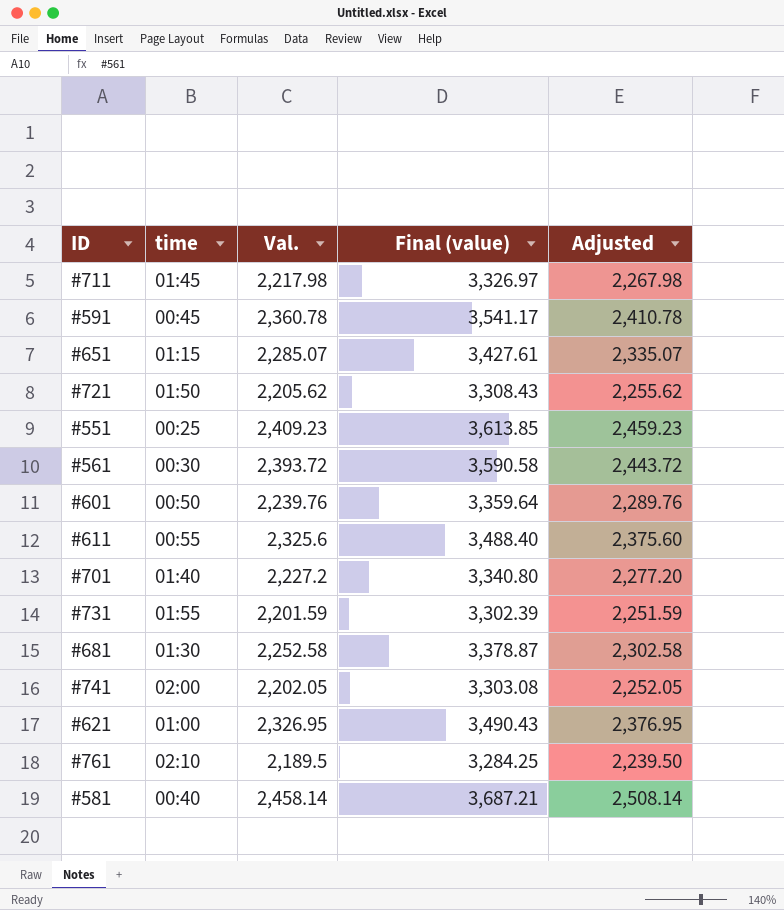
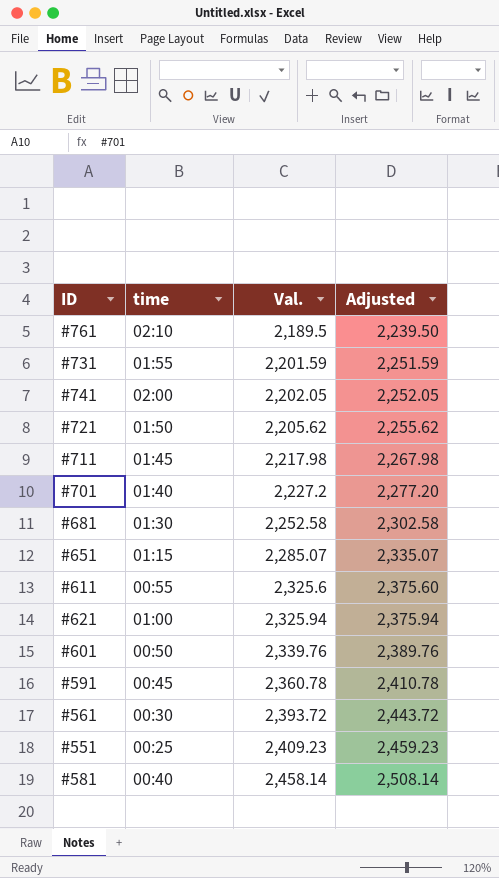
row order: none -> Val. ascending
column Final (value) | formula: [Val.] * 1.5 -> none
#621 | Val.: 2,326.95 -> 2,325.94
#621 | Adjusted: 2,376.95 -> 2,375.94
#601 | Val.: 2,239.76 -> 2,339.76
#601 | Adjusted: 2,289.76 -> 2,389.76

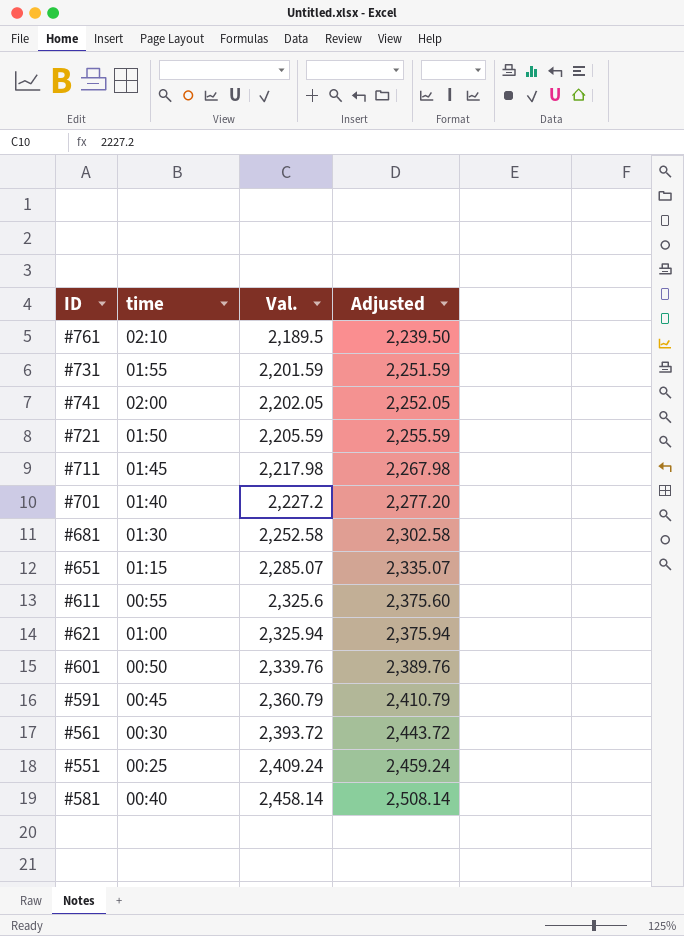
#721 | Val.: 2,205.62 -> 2,205.59
#721 | Adjusted: 2,255.62 -> 2,255.59
#591 | Val.: 2,360.78 -> 2,360.79
#591 | Adjusted: 2,410.78 -> 2,410.79
#551 | Val.: 2,409.23 -> 2,409.24
#551 | Adjusted: 2,459.23 -> 2,459.24

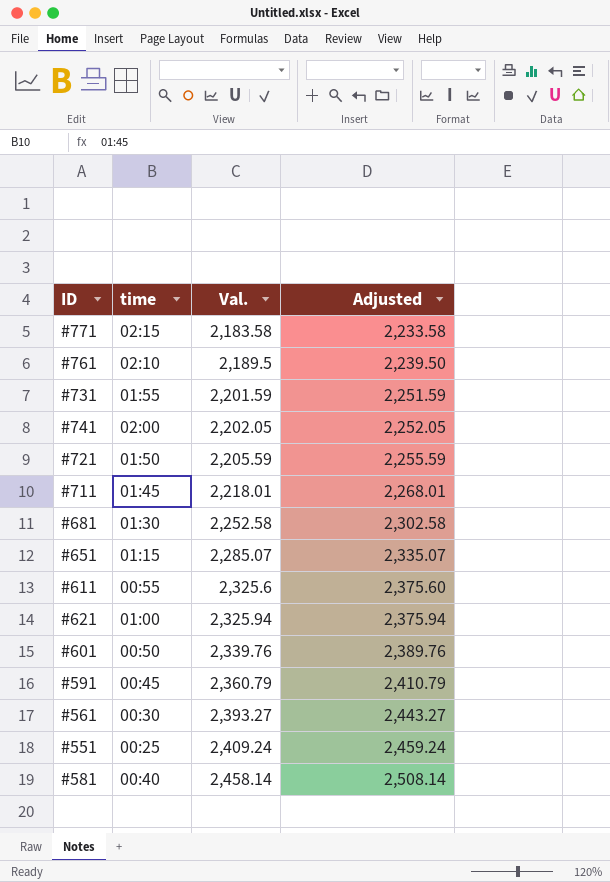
row #701: 01:40 | 2,227.2 | 2,277.20 -> none
row #771: none -> 02:15 | 2,183.58 | 2,233.58
#711 | Val.: 2,217.98 -> 2,218.01
#711 | Adjusted: 2,267.98 -> 2,268.01
#561 | Val.: 2,393.72 -> 2,393.27
#561 | Adjusted: 2,443.72 -> 2,443.27

